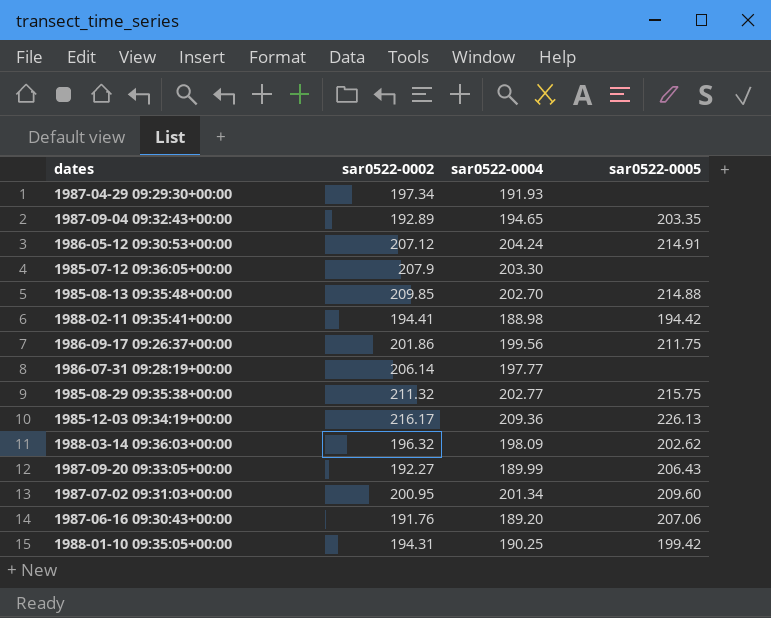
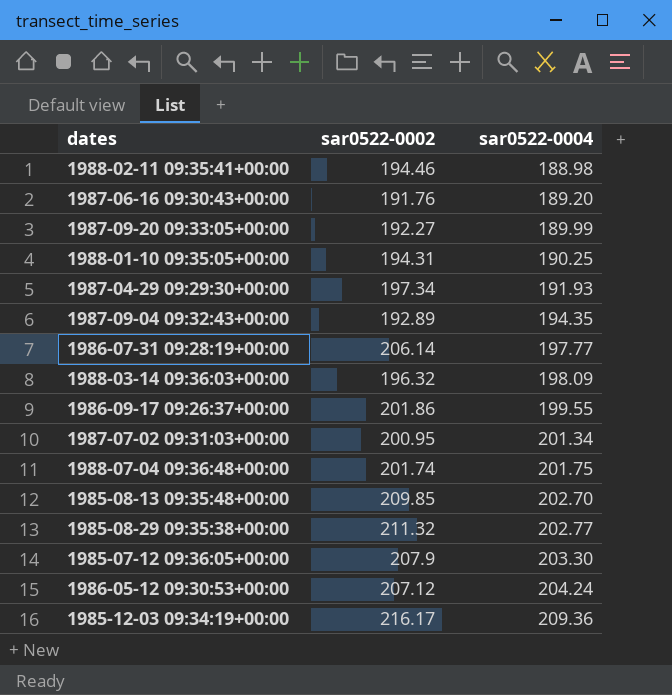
row order: none -> sar0522-0004 ascending
column sar0522-0005 | position: 4 -> none
1988-02-11 09:35:41+00:00 | sar0522-0002: 194.41 -> 194.46
1987-09-04 09:32:43+00:00 | sar0522-0004: 194.65 -> 194.35
1986-09-17 09:26:37+00:00 | sar0522-0004: 199.56 -> 199.55
row 1988-07-04 09:36:48+00:00: none -> 201.74 | 201.75

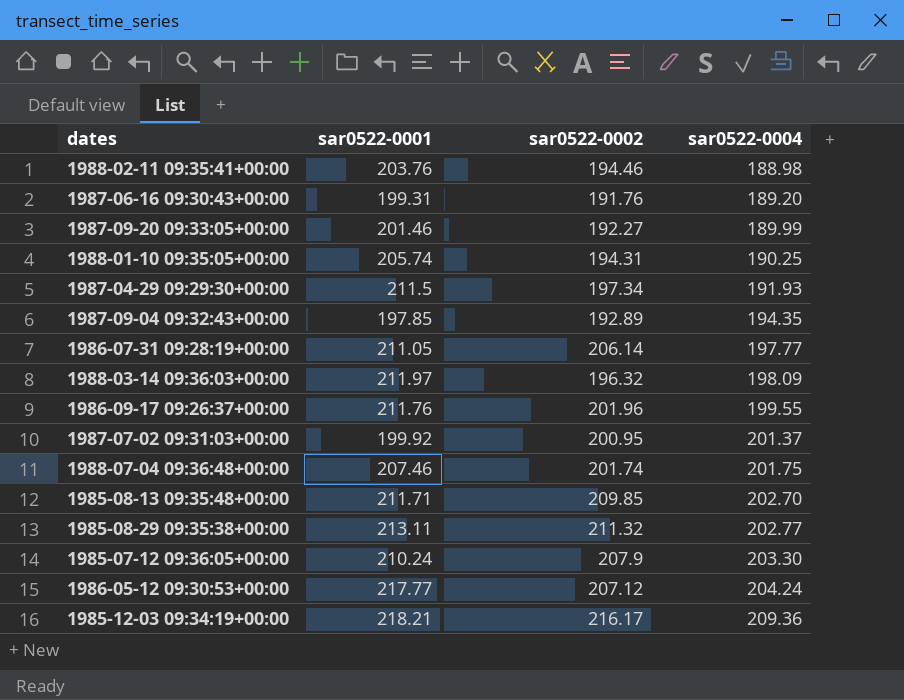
column sar0522-0001 | position: none -> 2
1986-09-17 09:26:37+00:00 | sar0522-0002: 201.86 -> 201.96
1987-07-02 09:31:03+00:00 | sar0522-0004: 201.34 -> 201.37

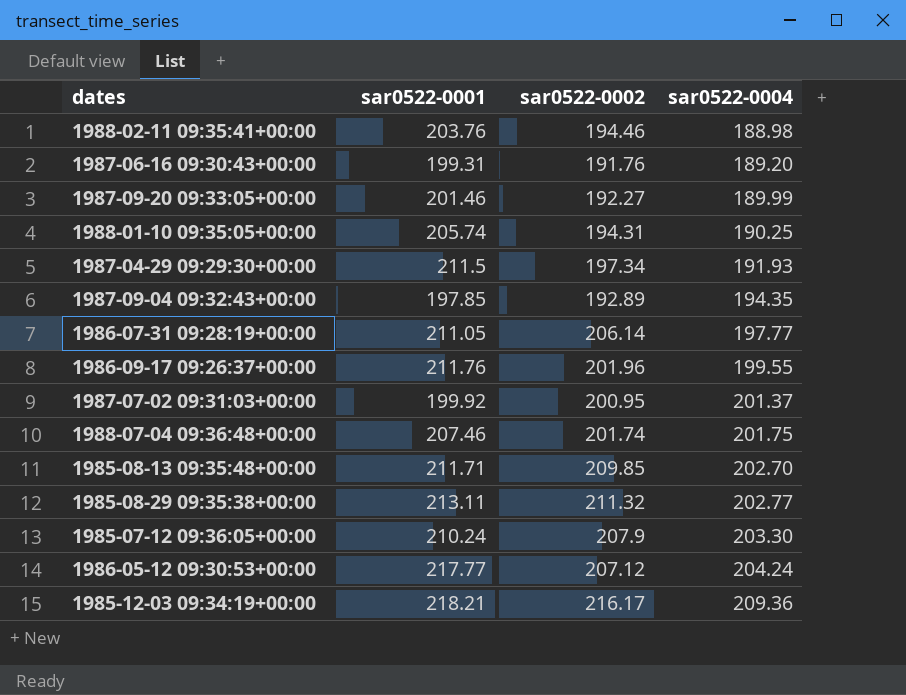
row 1988-03-14 09:36:03+00:00: 211.97 | 196.32 | 198.09 -> none

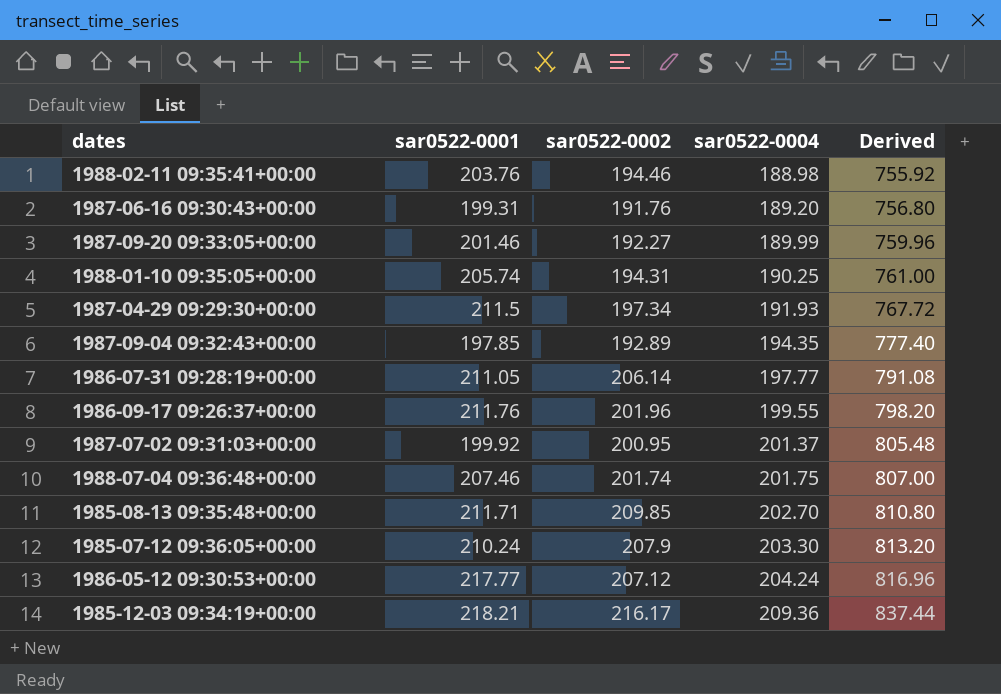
column Derived | formula: none -> [sar0522-0004] * 4
row 1985-08-29 09:35:38+00:00: 213.11 | 211.32 | 202.77 -> none

